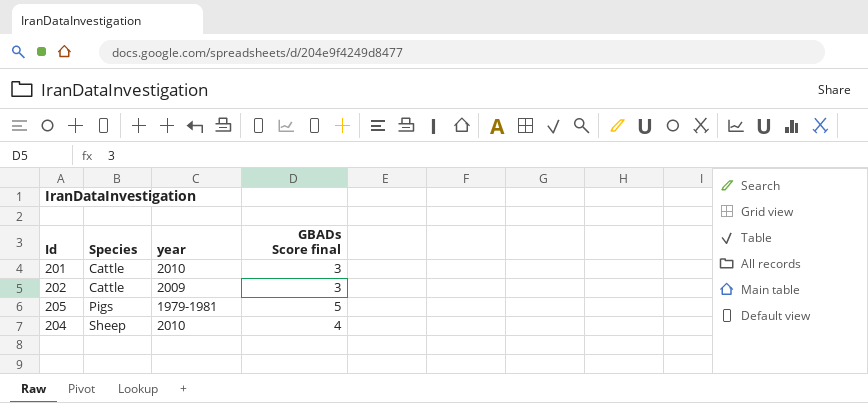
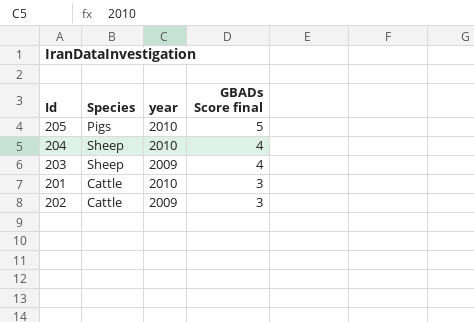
row order: Species ascending -> GBADs Score final descending
205 | year: 1979-1981 -> 2010
row 203: none -> Sheep | 2009 | 4

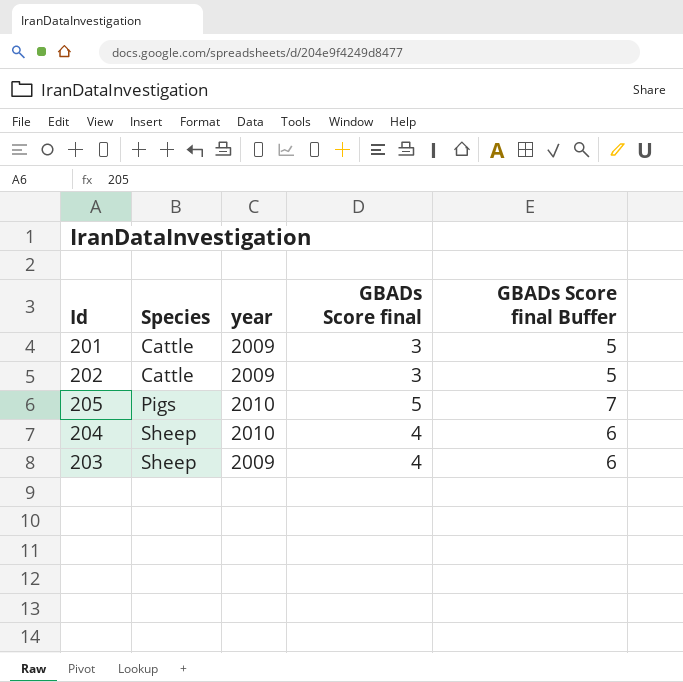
row order: GBADs Score final descending -> Species ascending
column GBADs Score final Buffer | formula: none -> [GBADs Score final] + 2
201 | year: 2010 -> 2009

